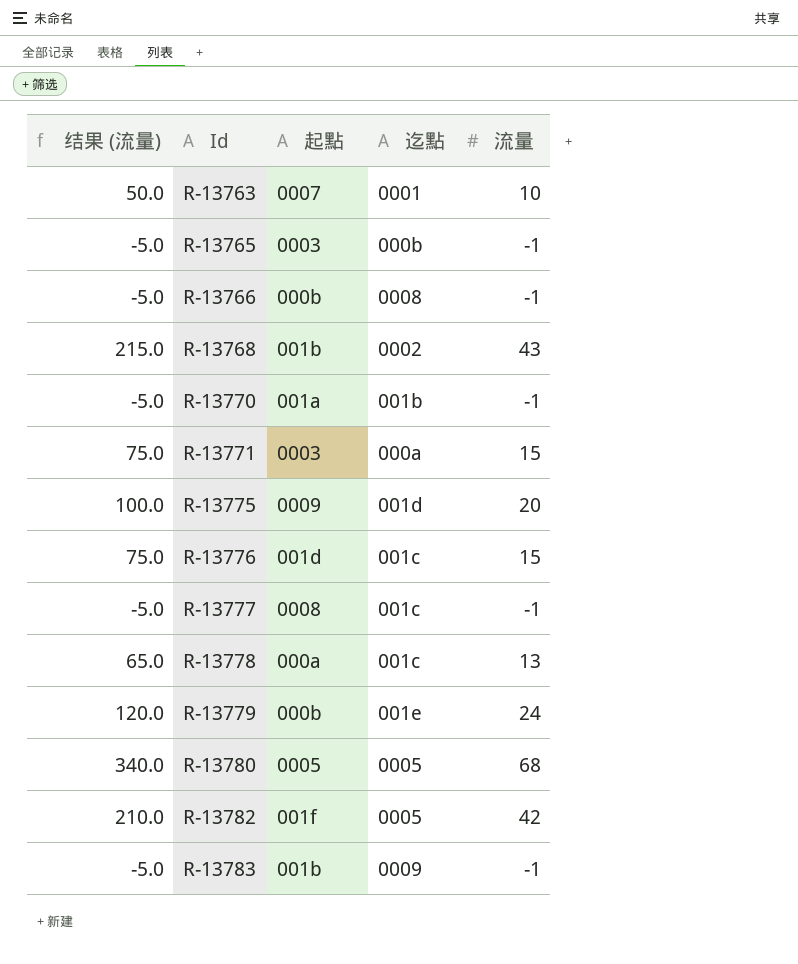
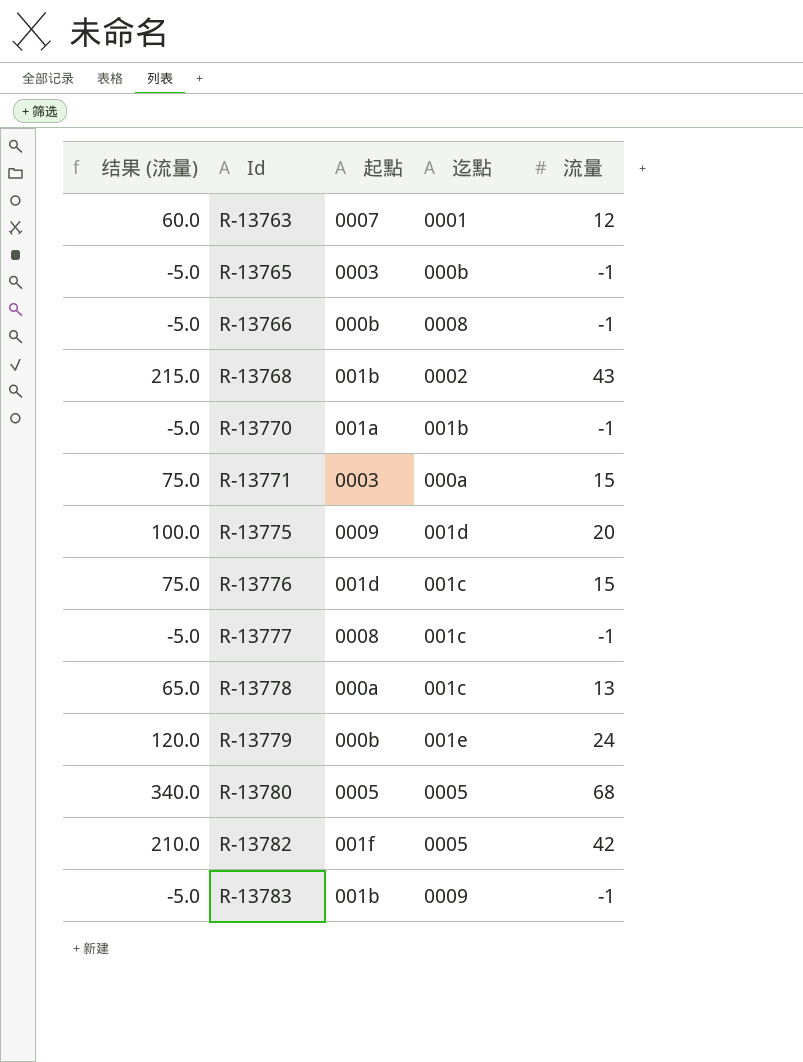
R-13763 | 结果 (流量): 50.0 -> 60.0
R-13763 | 流量: 10 -> 12

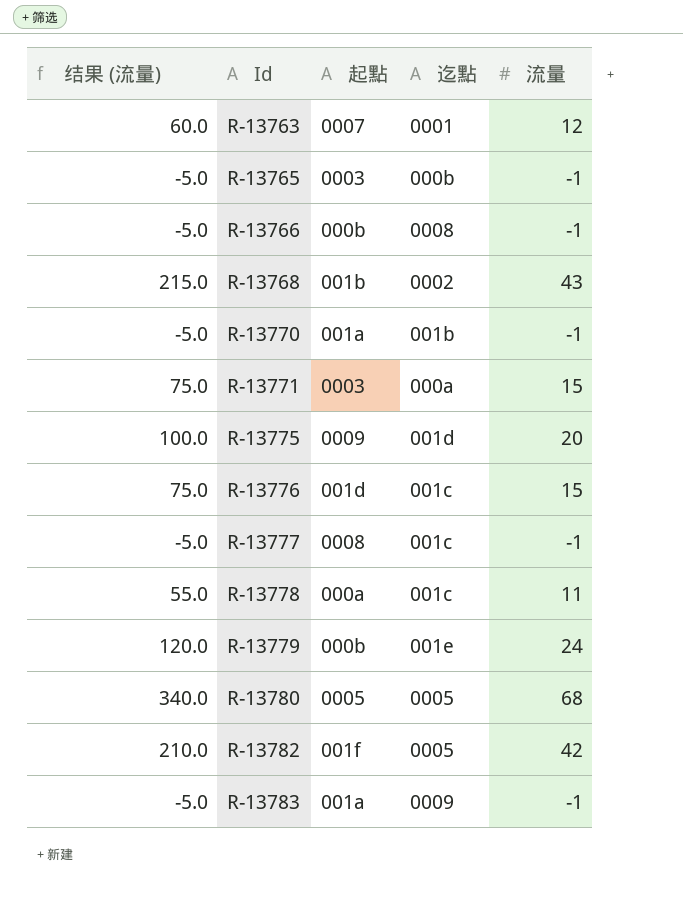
R-13778 | 结果 (流量): 65.0 -> 55.0
R-13778 | 流量: 13 -> 11
R-13783 | 起點: 001b -> 001a

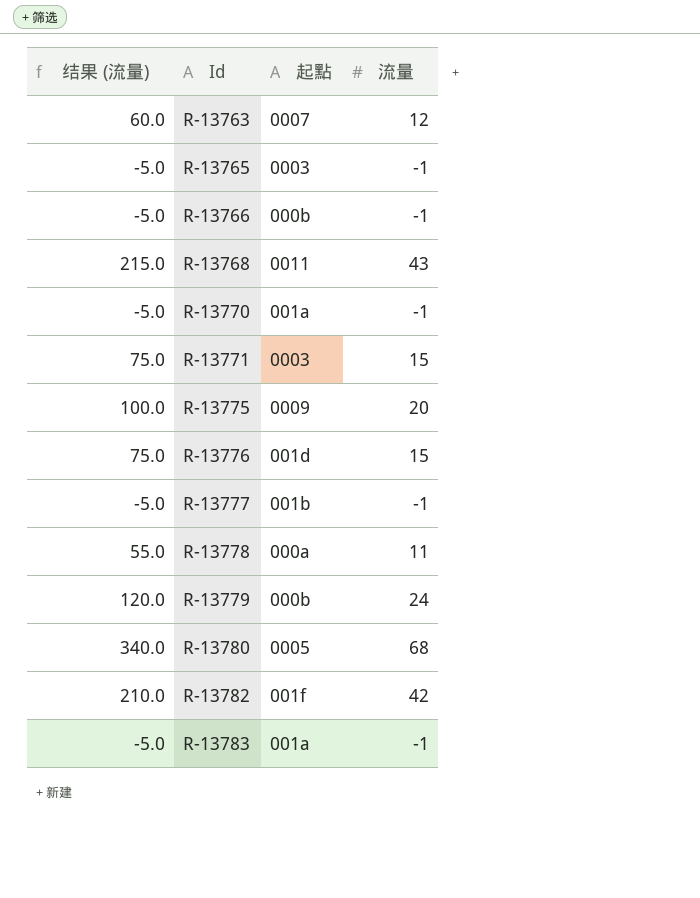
column 迄點 | position: 4 -> none
R-13768 | 起點: 001b -> 0011
R-13777 | 起點: 0008 -> 001b

